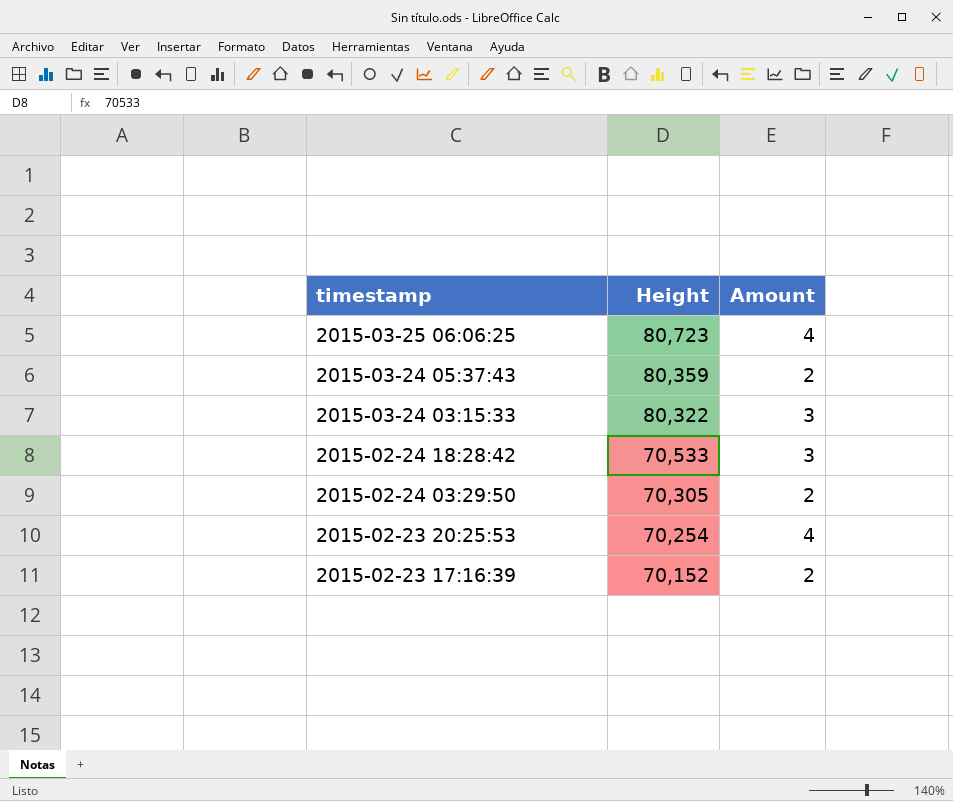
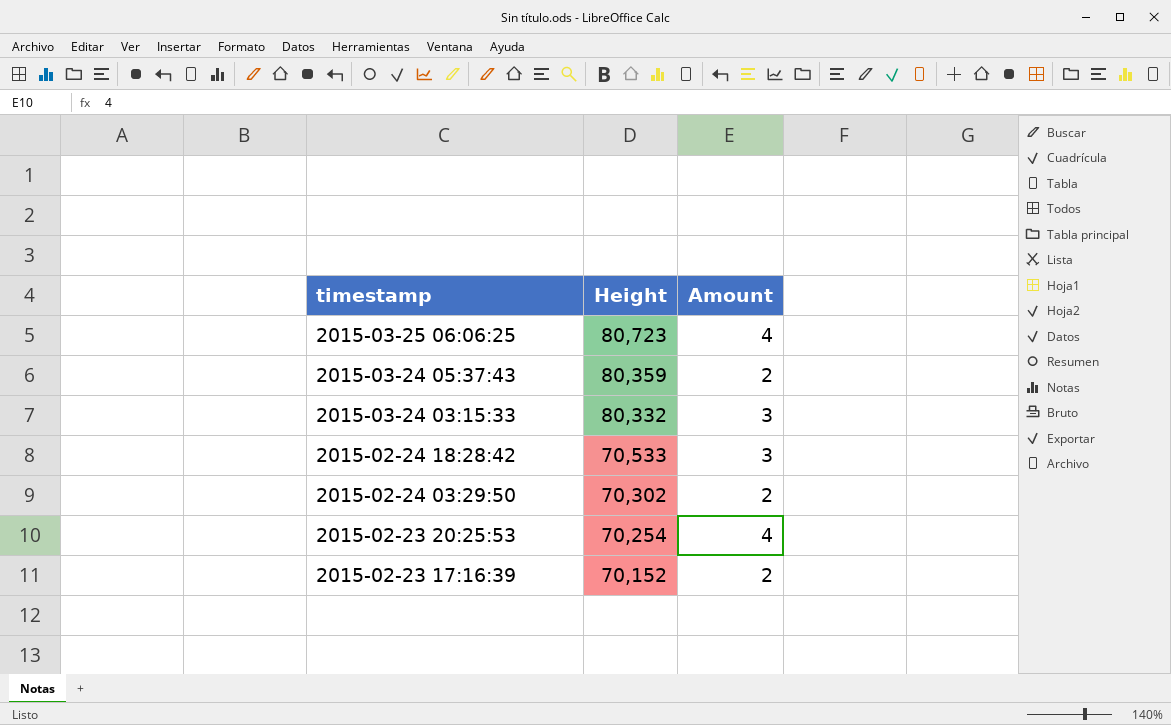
2015-03-24 03:15:33 | Height: 80,322 -> 80,332
2015-02-24 03:29:50 | Height: 70,305 -> 70,302

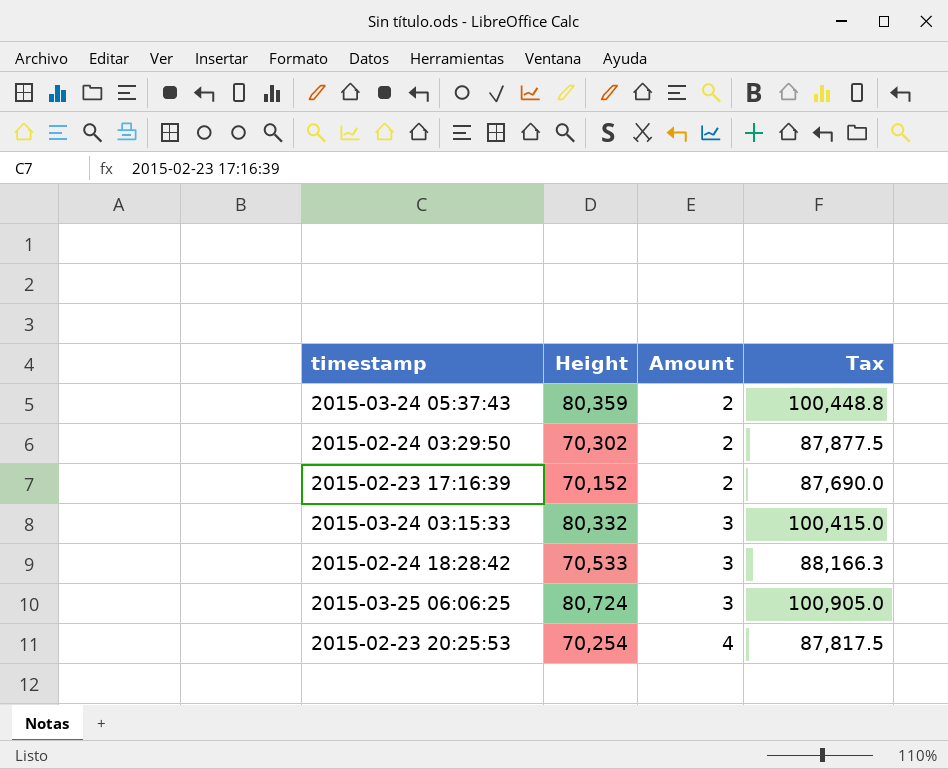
row order: timestamp descending -> Amount ascending
column Tax | formula: none -> [Height] * 1.25
2015-03-25 06:06:25 | Height: 80,723 -> 80,724
2015-03-25 06:06:25 | Amount: 4 -> 3

